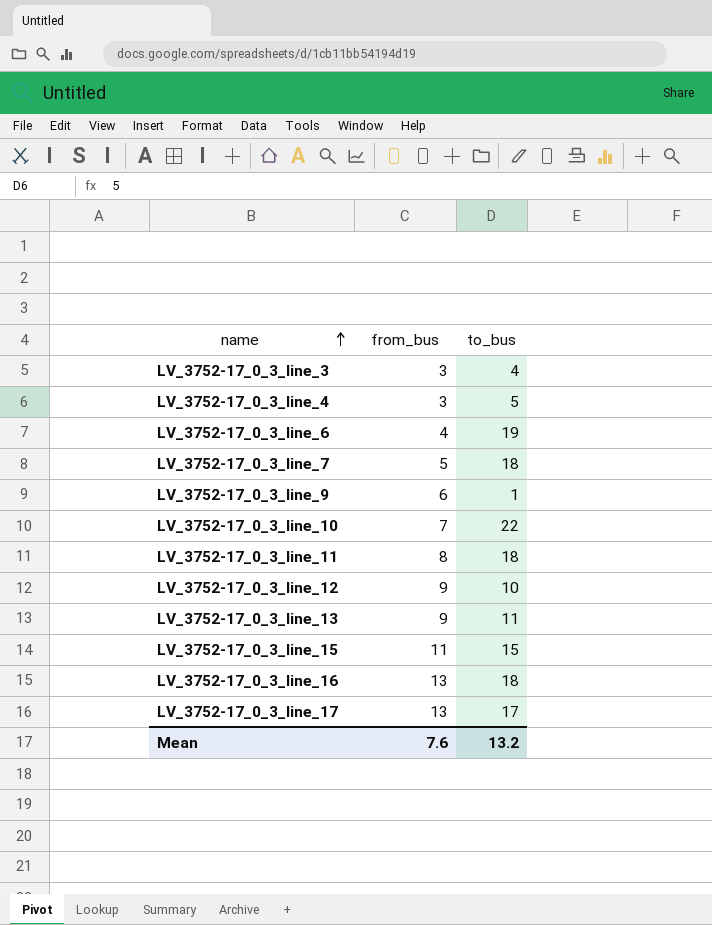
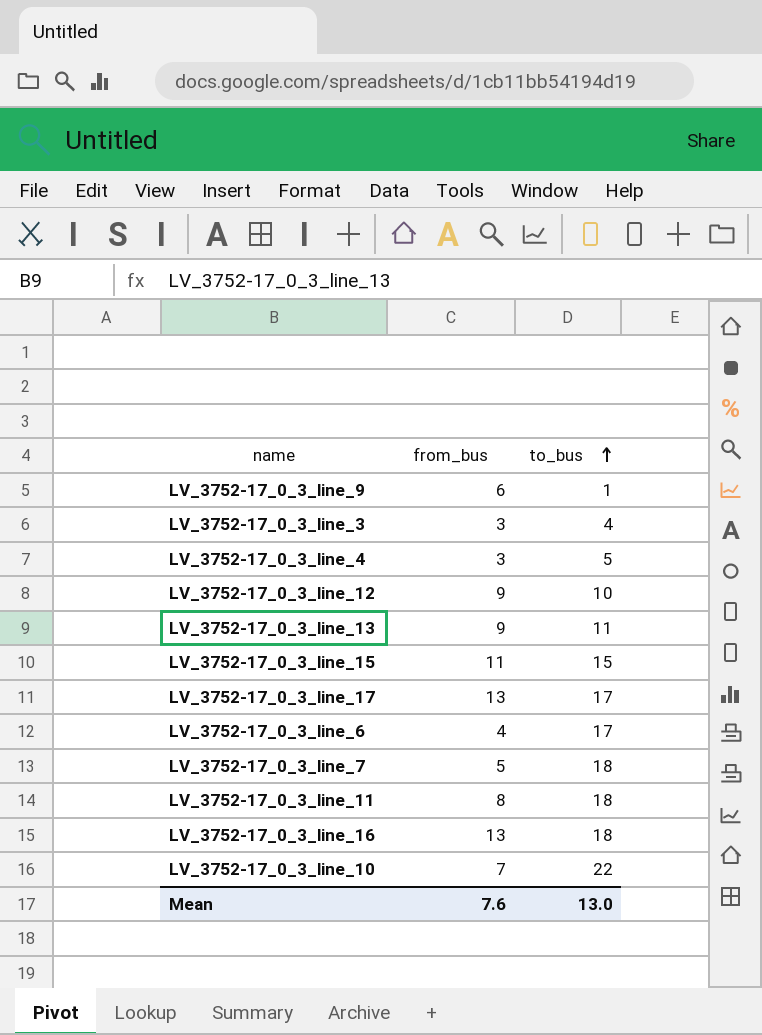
row order: name ascending -> to_bus ascending
LV_3752-17_0_3_line_6 | to_bus: 19 -> 17
Mean | to_bus: 13.2 -> 13.0

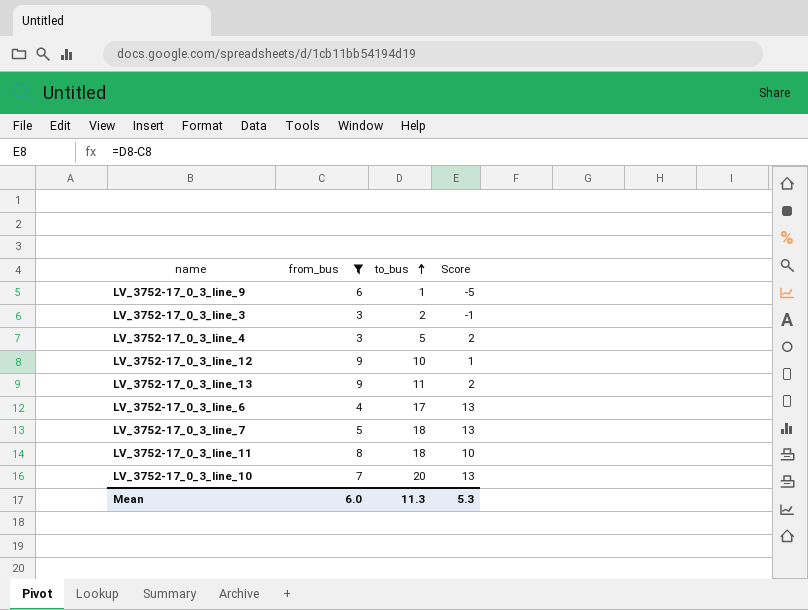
filter: none -> from_bus <= 9
column Score | formula: none -> [to_bus] - [from_bus]
LV_3752-17_0_3_line_3 | to_bus: 4 -> 2
LV_3752-17_0_3_line_10 | to_bus: 22 -> 20
Mean | from_bus: 7.6 -> 6.0
Mean | to_bus: 13.0 -> 11.3

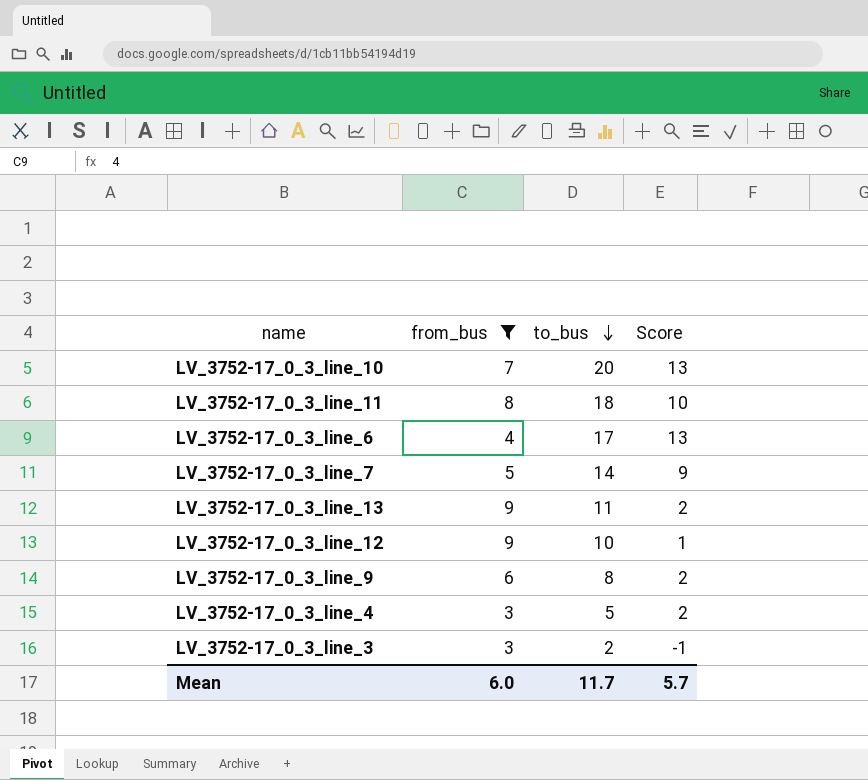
row order: to_bus ascending -> to_bus descending
LV_3752-17_0_3_line_7 | to_bus: 18 -> 14
LV_3752-17_0_3_line_7 | Score: 13 -> 9
LV_3752-17_0_3_line_9 | to_bus: 1 -> 8
LV_3752-17_0_3_line_9 | Score: -5 -> 2
Mean | to_bus: 11.3 -> 11.7
Mean | Score: 5.3 -> 5.7

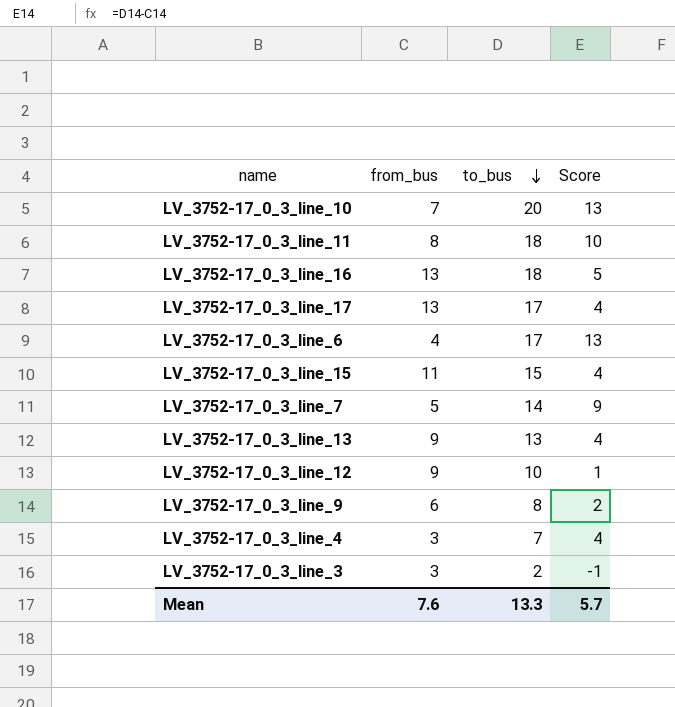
filter: from_bus <= 9 -> none
LV_3752-17_0_3_line_13 | to_bus: 11 -> 13
LV_3752-17_0_3_line_13 | Score: 2 -> 4
LV_3752-17_0_3_line_4 | to_bus: 5 -> 7
LV_3752-17_0_3_line_4 | Score: 2 -> 4
Mean | from_bus: 6.0 -> 7.6
Mean | to_bus: 11.7 -> 13.3

